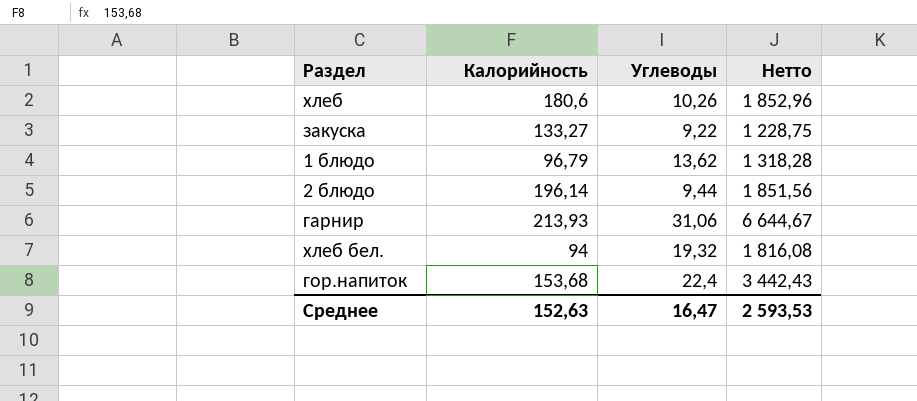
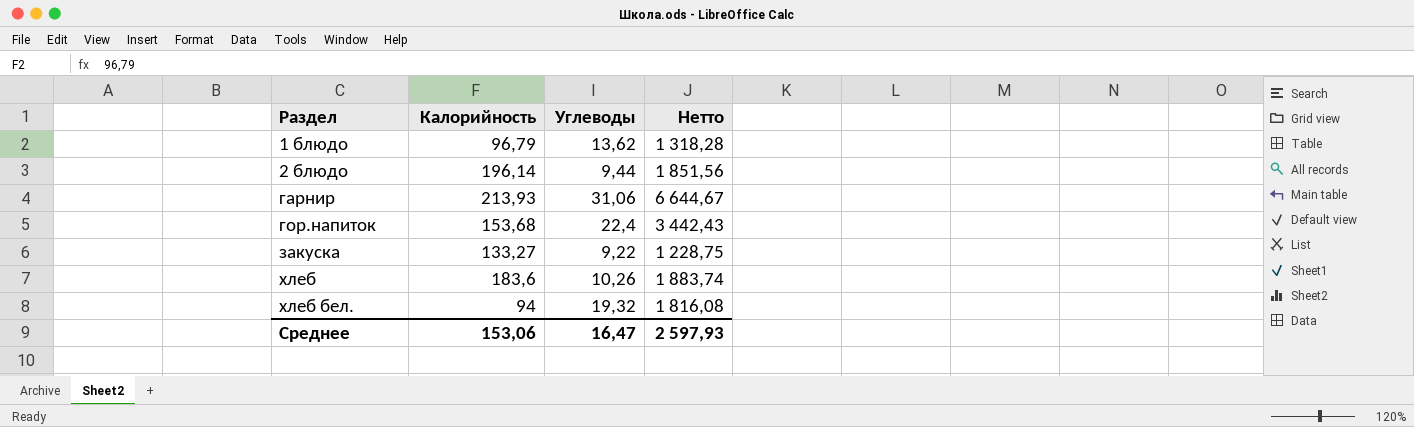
row order: none -> Раздел ascending
хлеб | Калорийность: 180,6 -> 183,6
хлеб | Нетто: 1 852,96 -> 1 883,74
Среднее | Калорийность: 152,63 -> 153,06
Среднее | Нетто: 2 593,53 -> 2 597,93

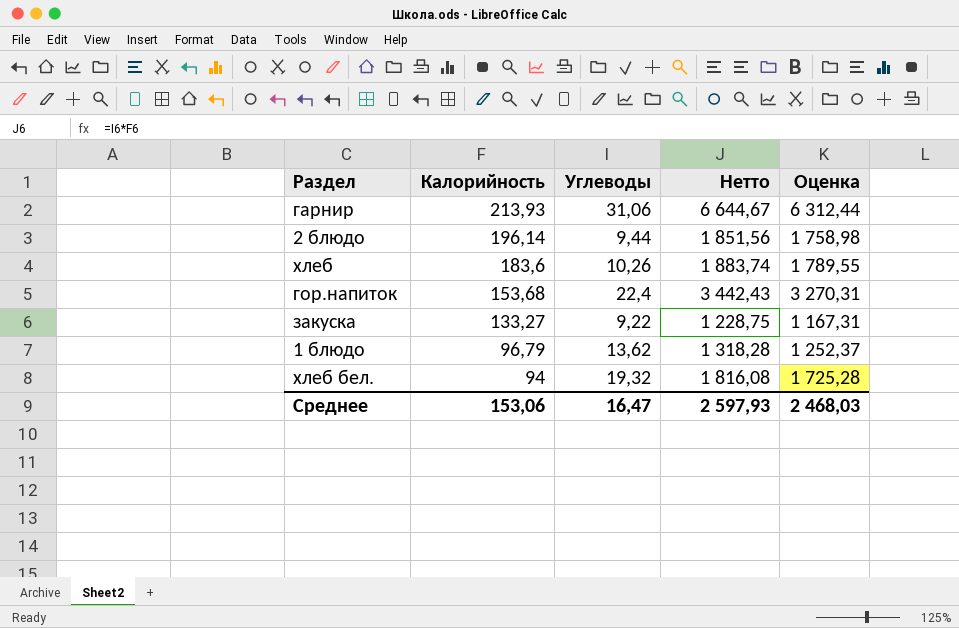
row order: Раздел ascending -> Калорийность descending
column Оценка | formula: none -> [Нетто] * 0,95

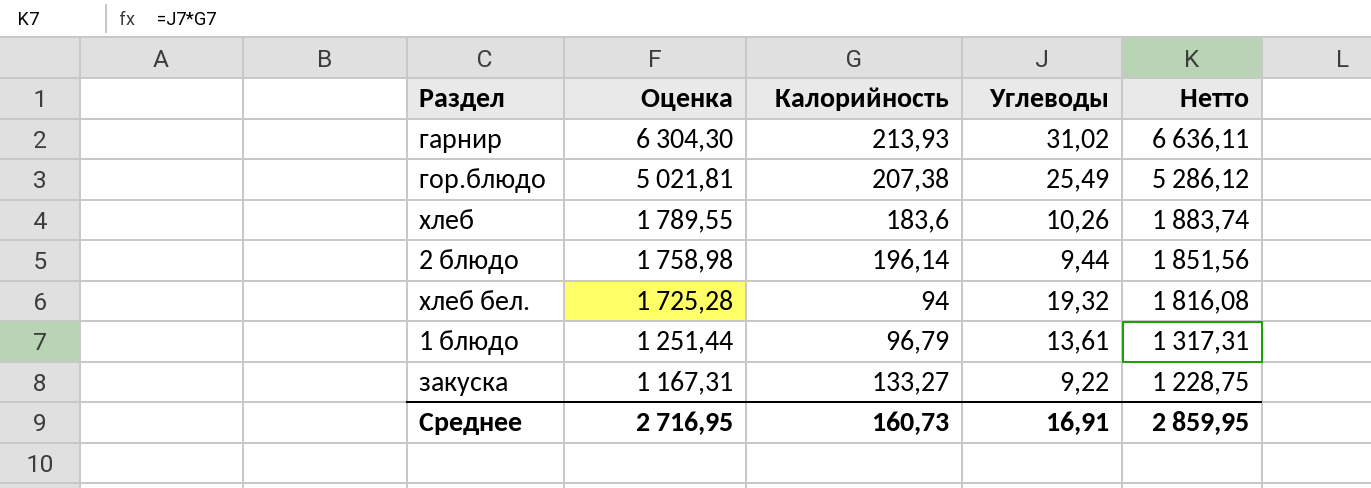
row order: Калорийность descending -> Оценка descending
column Оценка | position: 5 -> 2
row гор.напиток: 153,68 | 22,4 | 3 442,43 | 3 270,31 -> none
гарнир | Оценка: 6 312,44 -> 6 304,30
гарнир | Углеводы: 31,06 -> 31,02
гарнир | Нетто: 6 644,67 -> 6 636,11
row гор.блюдо: none -> 5 021,81 | 207,38 | 25,49 | 5 286,12
1 блюдо | Оценка: 1 252,37 -> 1 251,44
1 блюдо | Углеводы: 13,62 -> 13,61
1 блюдо | Нетто: 1 318,28 -> 1 317,31
Среднее | Оценка: 2 468,03 -> 2 716,95
Среднее | Калорийность: 153,06 -> 160,73
Среднее | Углеводы: 16,47 -> 16,91
Среднее | Нетто: 2 597,93 -> 2 859,95

